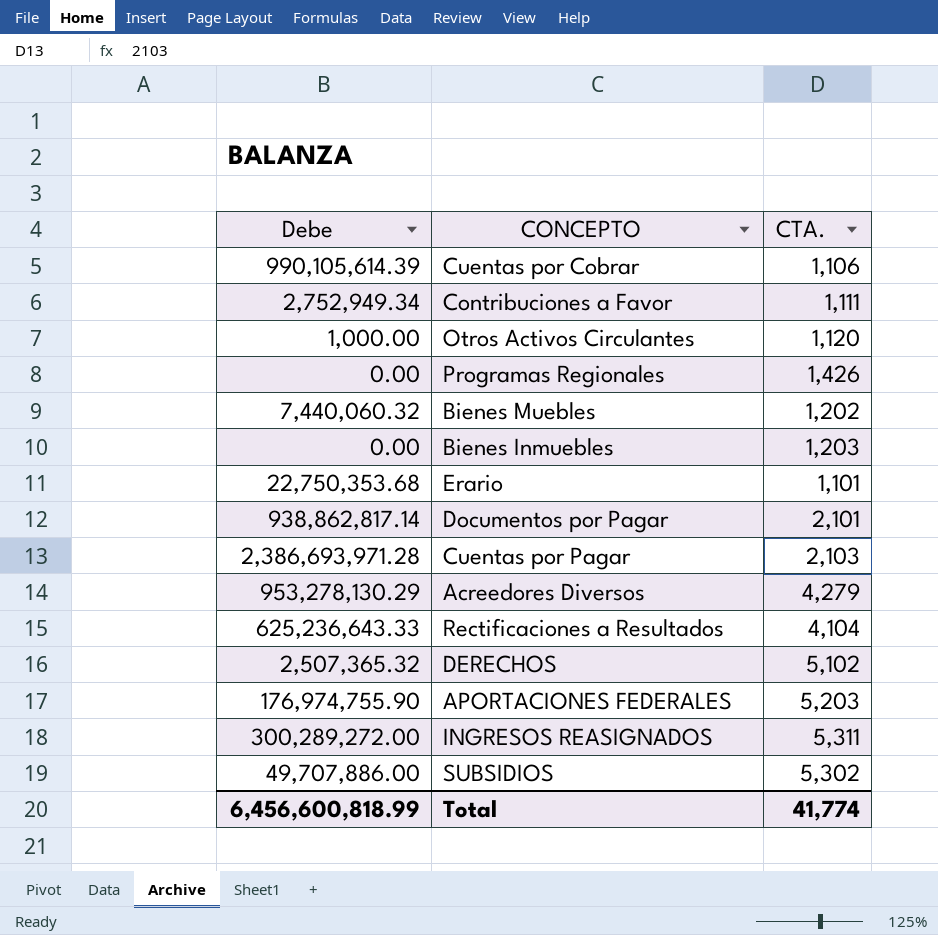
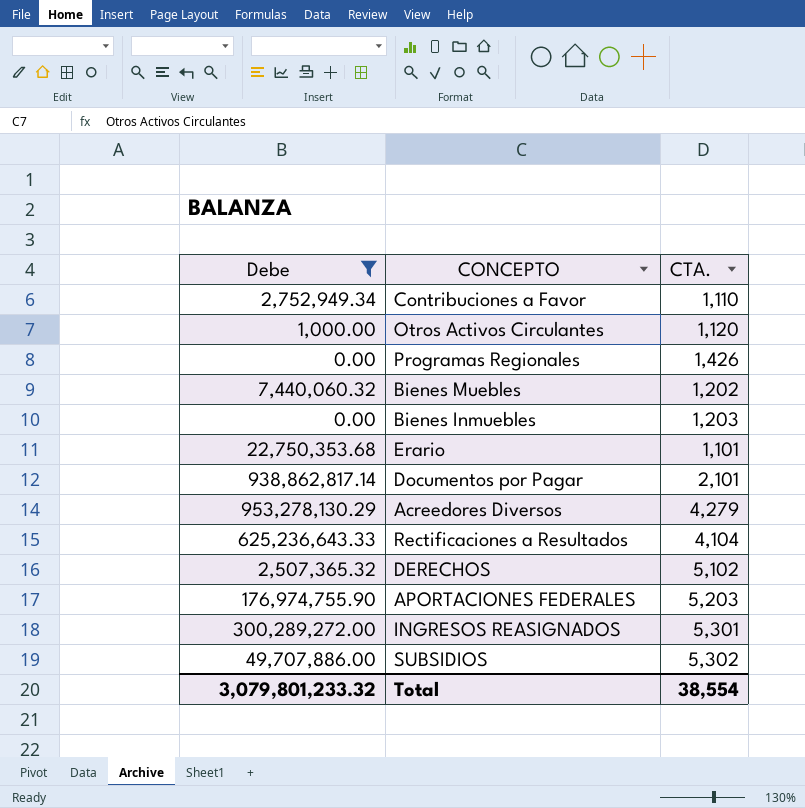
filter: none -> Debe <= 953,278,130.29
Contribuciones a Favor | CTA.: 1,111 -> 1,110
INGRESOS REASIGNADOS | CTA.: 5,311 -> 5,301
Total | Debe: 6,456,600,818.99 -> 3,079,801,233.32
Total | CTA.: 41,774 -> 38,554

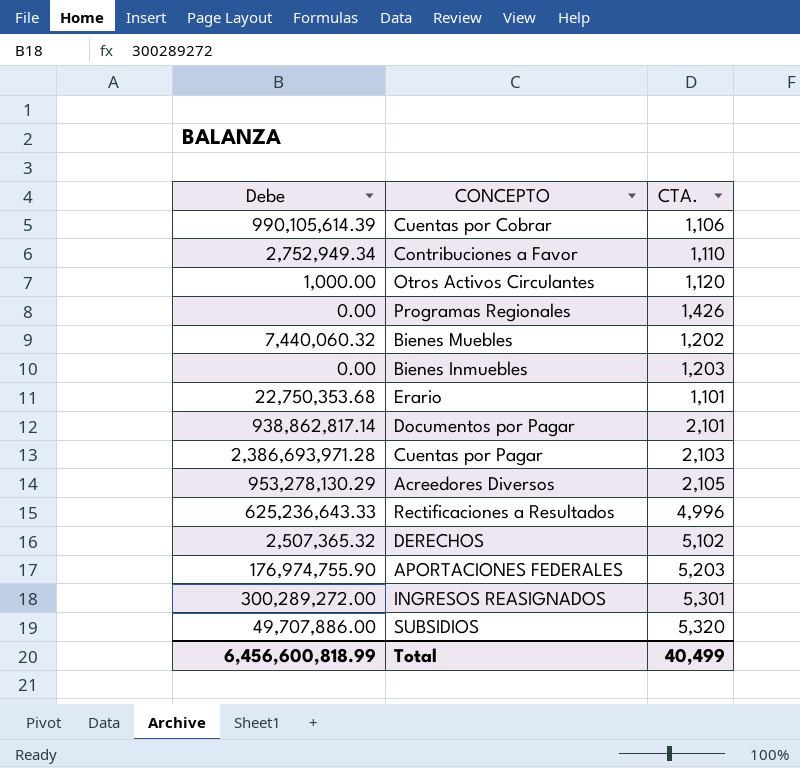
filter: Debe <= 953,278,130.29 -> none
Acreedores Diversos | CTA.: 4,279 -> 2,105
Rectificaciones a Resultados | CTA.: 4,104 -> 4,996
SUBSIDIOS | CTA.: 5,302 -> 5,320
Total | Debe: 3,079,801,233.32 -> 6,456,600,818.99
Total | CTA.: 38,554 -> 40,499

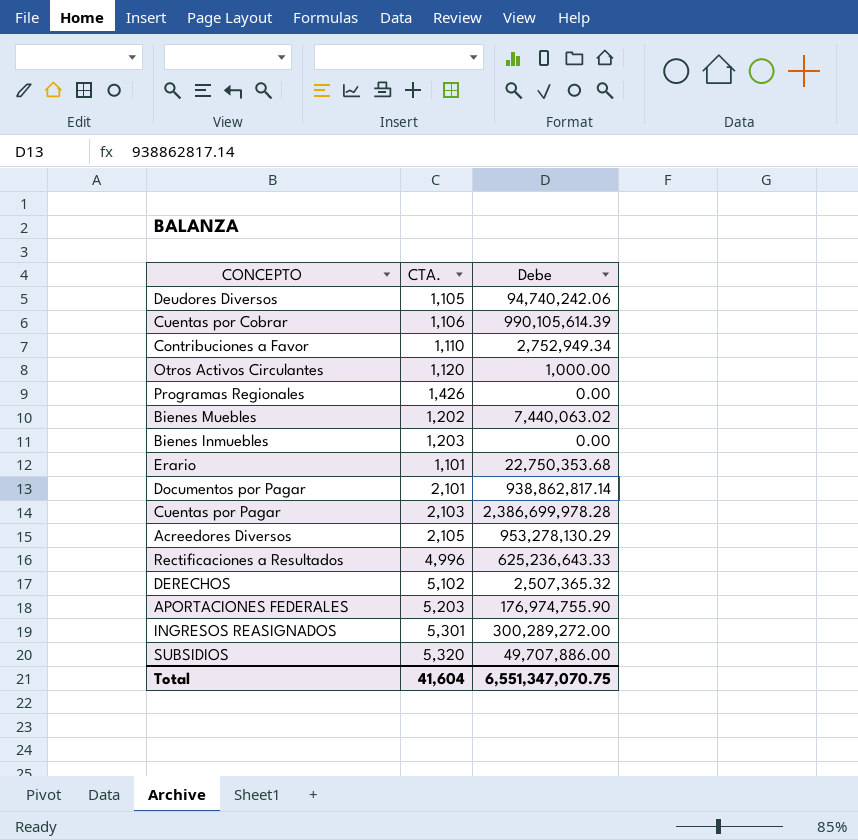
column Debe | position: 1 -> 3
row Deudores Diversos: none -> 1,105 | 94,740,242.06
Bienes Muebles | Debe: 7,440,060.32 -> 7,440,063.02
Cuentas por Pagar | Debe: 2,386,693,971.28 -> 2,386,699,978.28
Total | CTA.: 40,499 -> 41,604
Total | Debe: 6,456,600,818.99 -> 6,551,347,070.75

